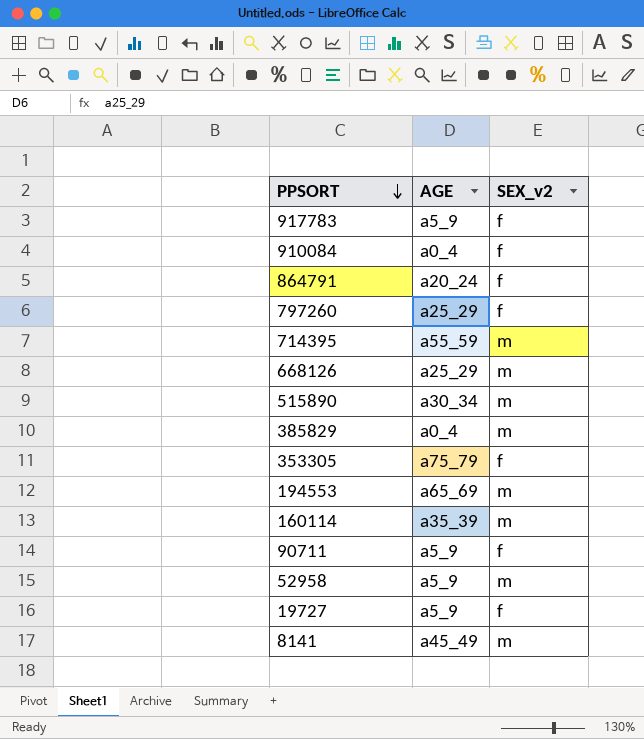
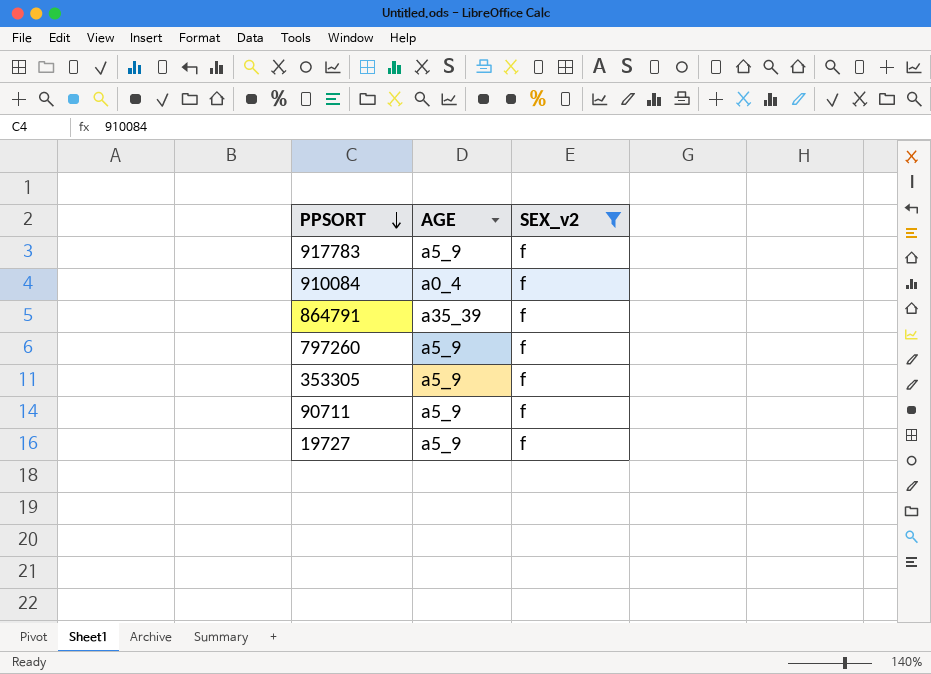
filter: none -> SEX_v2 = f
864791 | AGE: a20_24 -> a35_39
797260 | AGE: a25_29 -> a5_9
353305 | AGE: a75_79 -> a5_9

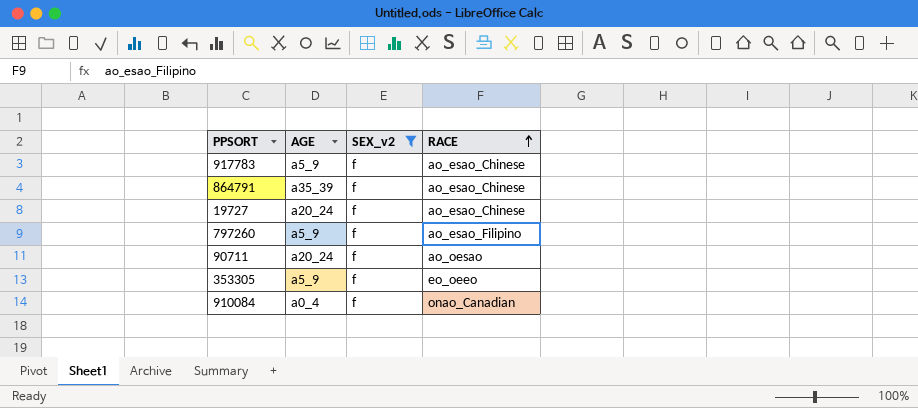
row order: PPSORT descending -> RACE ascending
column RACE | position: none -> 4
19727 | AGE: a5_9 -> a20_24
90711 | AGE: a5_9 -> a20_24

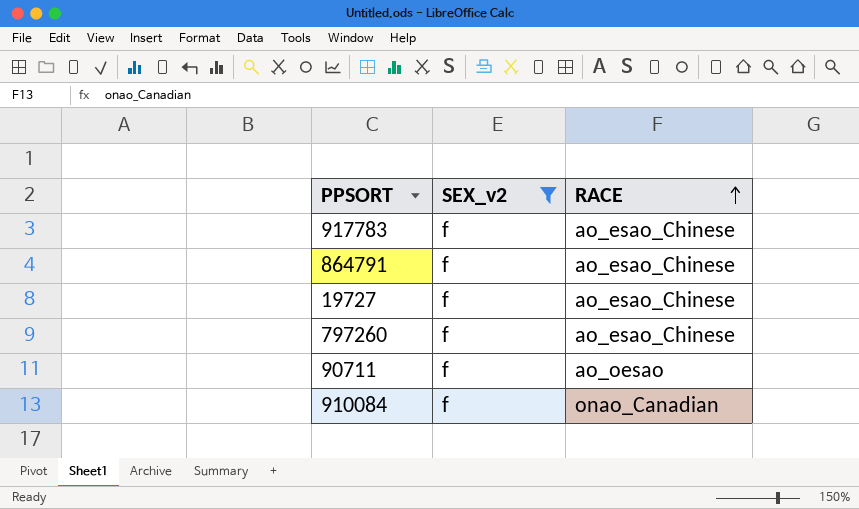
column AGE | position: 2 -> none
row 353305: a5_9 | f | eo_oeeo -> none
797260 | RACE: ao_esao_Filipino -> ao_esao_Chinese

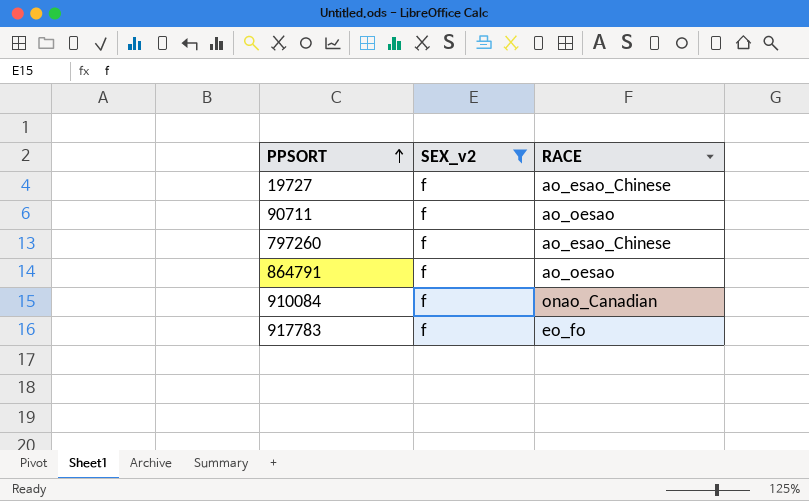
row order: RACE ascending -> PPSORT ascending
864791 | RACE: ao_esao_Chinese -> ao_oesao
917783 | RACE: ao_esao_Chinese -> eo_fo

